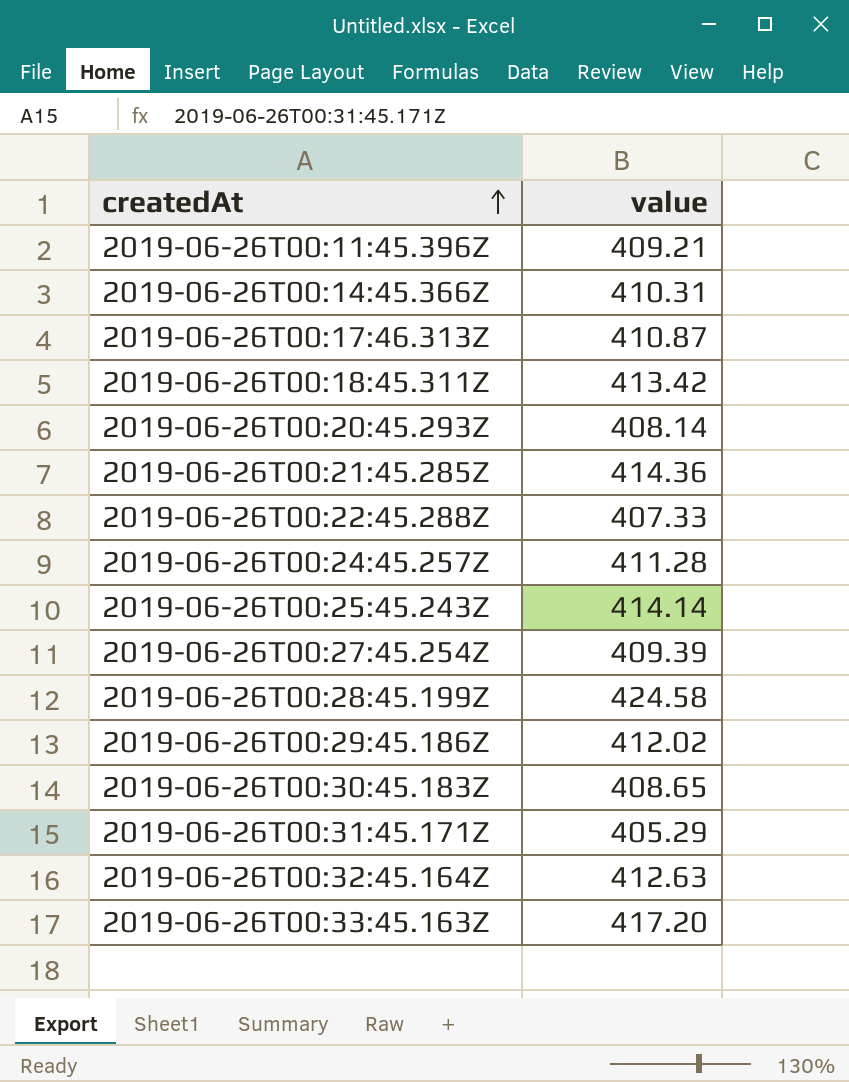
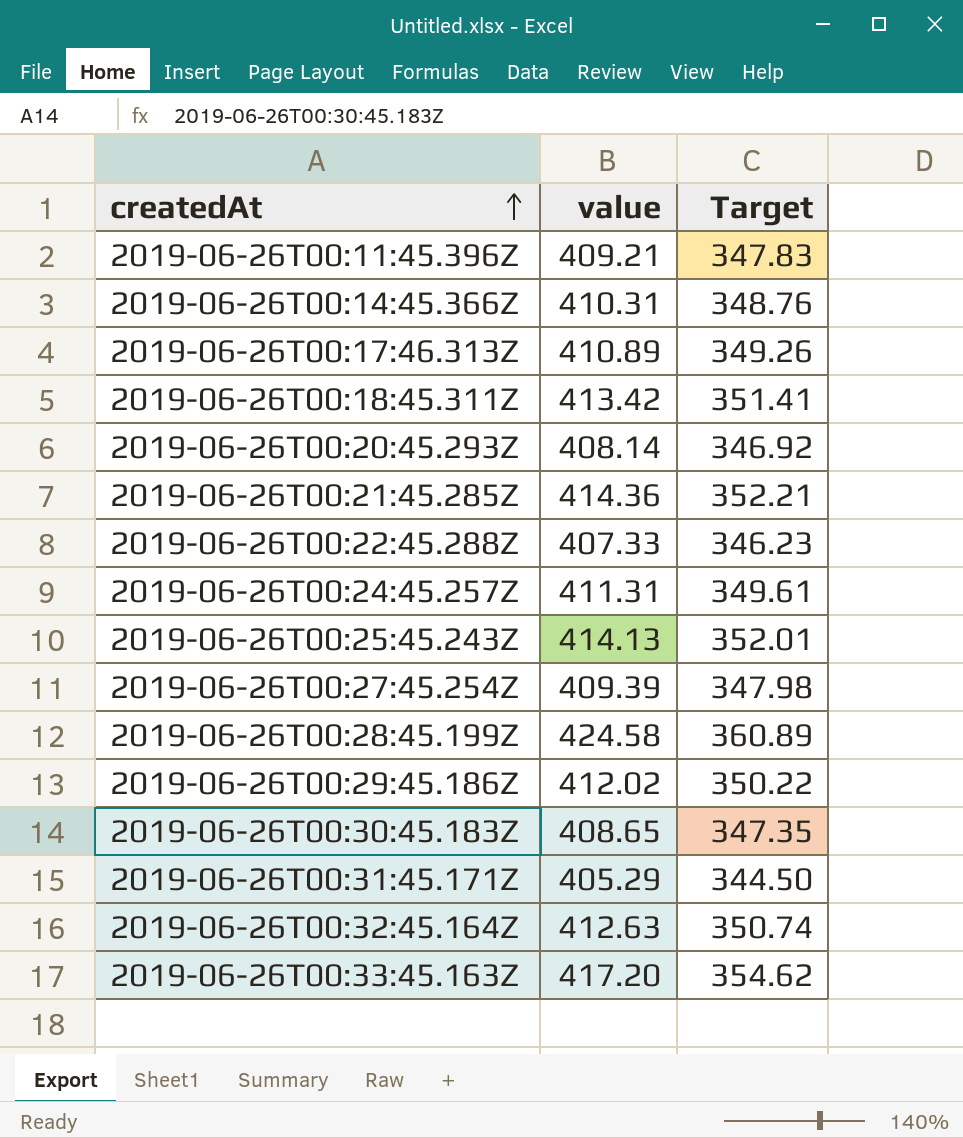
column Target | formula: none -> [value] * 0.85
2019-06-26T00:17:46.313Z | value: 410.87 -> 410.89
2019-06-26T00:24:45.257Z | value: 411.28 -> 411.31
2019-06-26T00:25:45.243Z | value: 414.14 -> 414.13

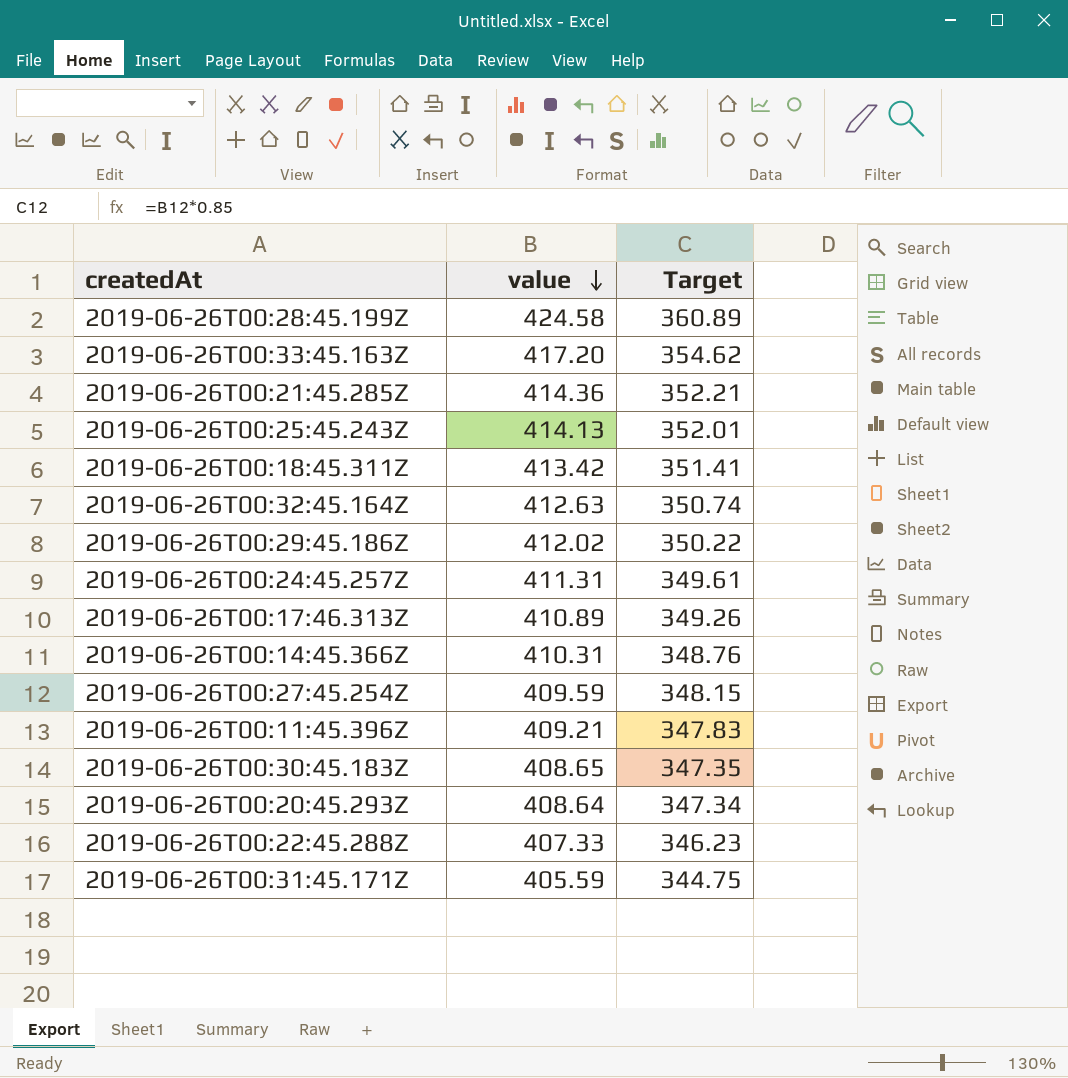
row order: createdAt ascending -> value descending
2019-06-26T00:27:45.254Z | value: 409.39 -> 409.59
2019-06-26T00:27:45.254Z | Target: 347.98 -> 348.15
2019-06-26T00:20:45.293Z | value: 408.14 -> 408.64
2019-06-26T00:20:45.293Z | Target: 346.92 -> 347.34
2019-06-26T00:31:45.171Z | value: 405.29 -> 405.59
2019-06-26T00:31:45.171Z | Target: 344.50 -> 344.75

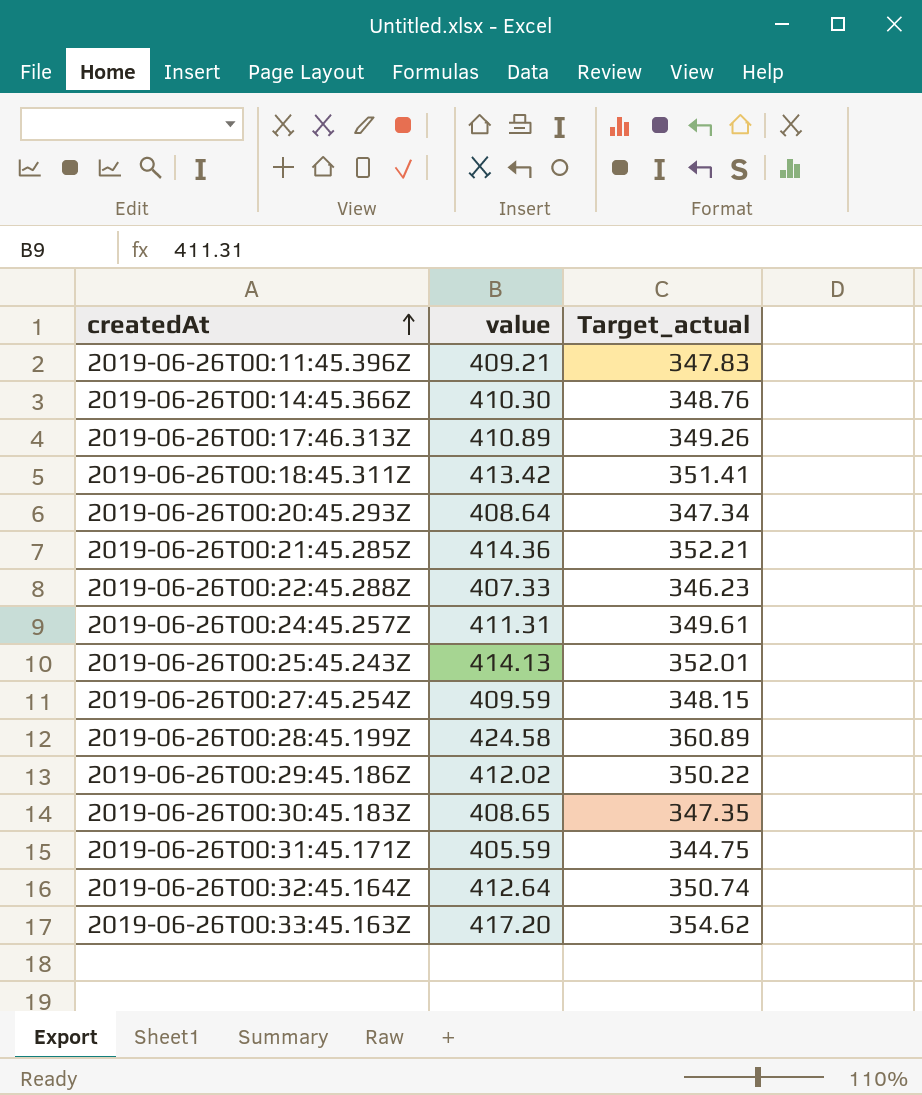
row order: value descending -> createdAt ascending
column name: Target -> Target_actual
2019-06-26T00:14:45.366Z | value: 410.31 -> 410.30
2019-06-26T00:32:45.164Z | value: 412.63 -> 412.64

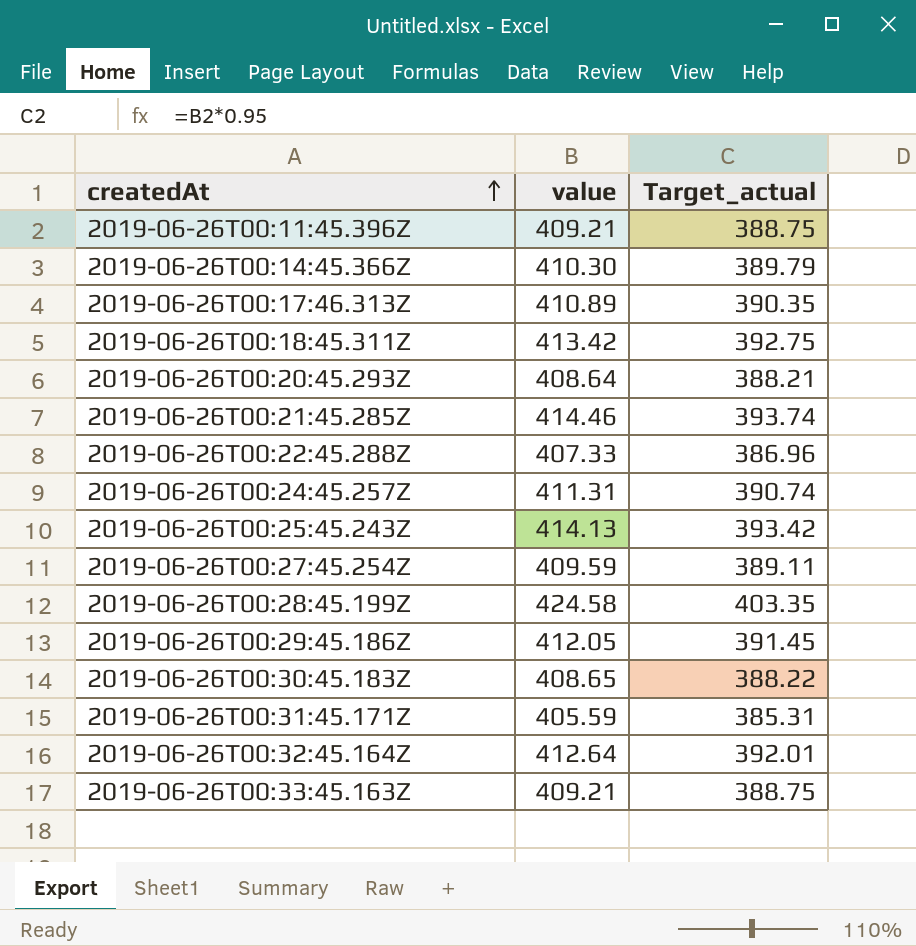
column Target_actual | formula: [value] * 0.85 -> [value] * 0.95
2019-06-26T00:21:45.285Z | value: 414.36 -> 414.46
2019-06-26T00:29:45.186Z | value: 412.02 -> 412.05
2019-06-26T00:33:45.163Z | value: 417.20 -> 409.21

